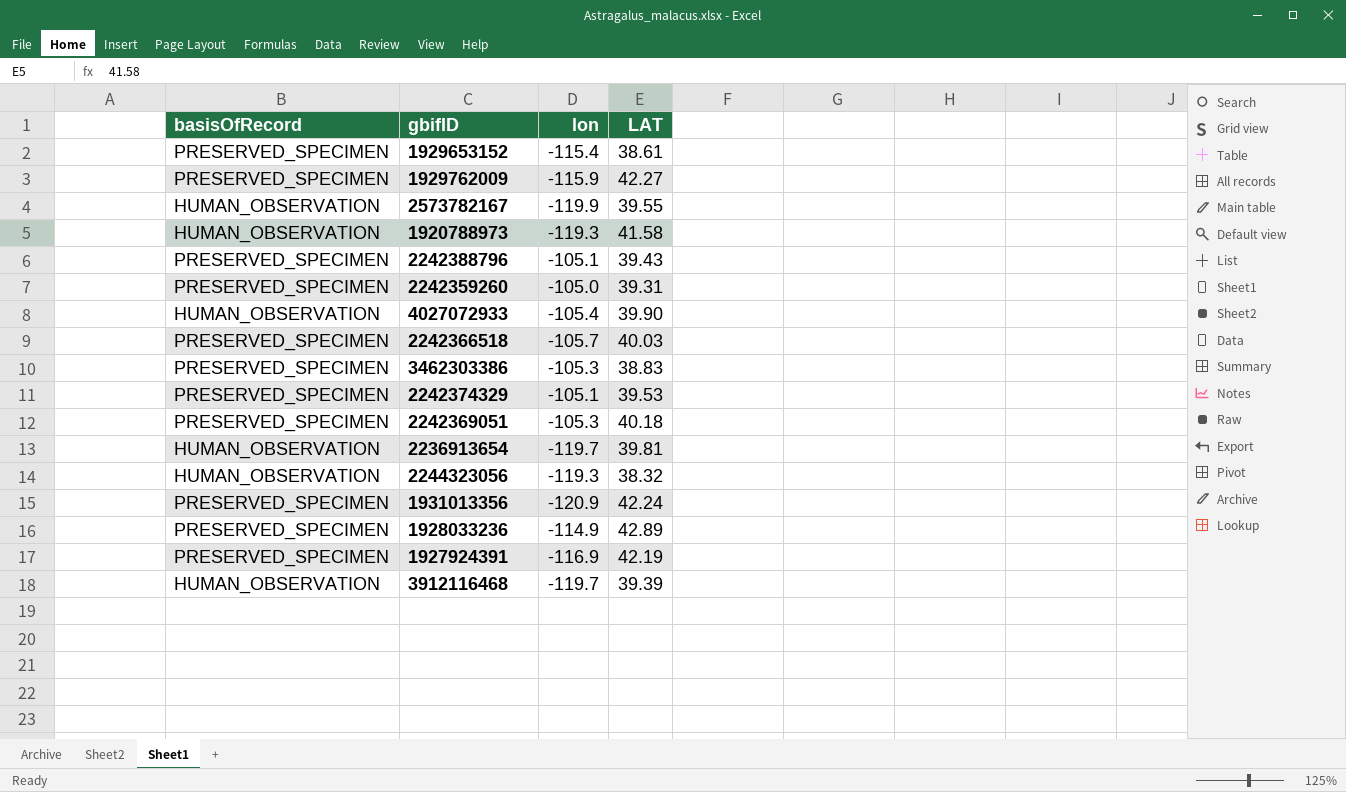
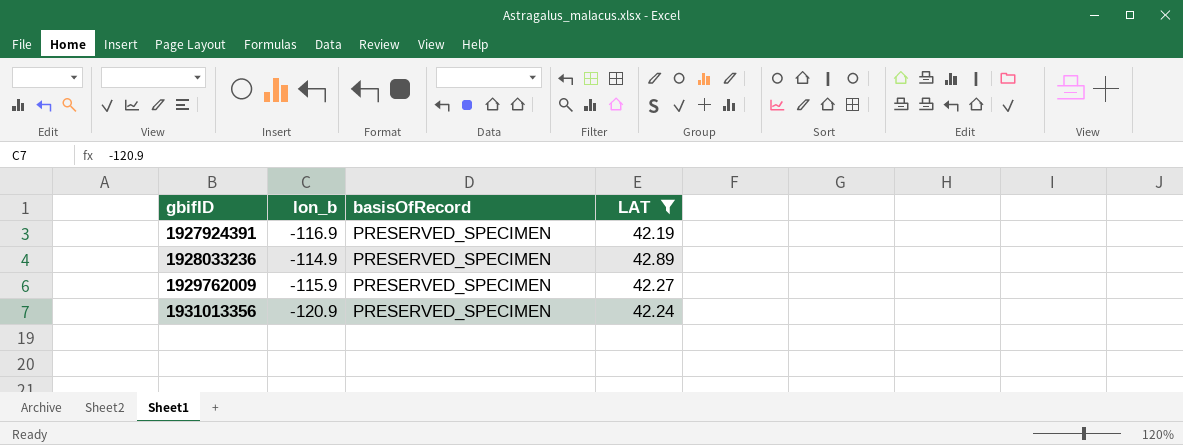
filter: none -> LAT >= 42.19
row order: none -> gbifID ascending
column name: lon -> lon_b
column basisOfRecord | position: 1 -> 3

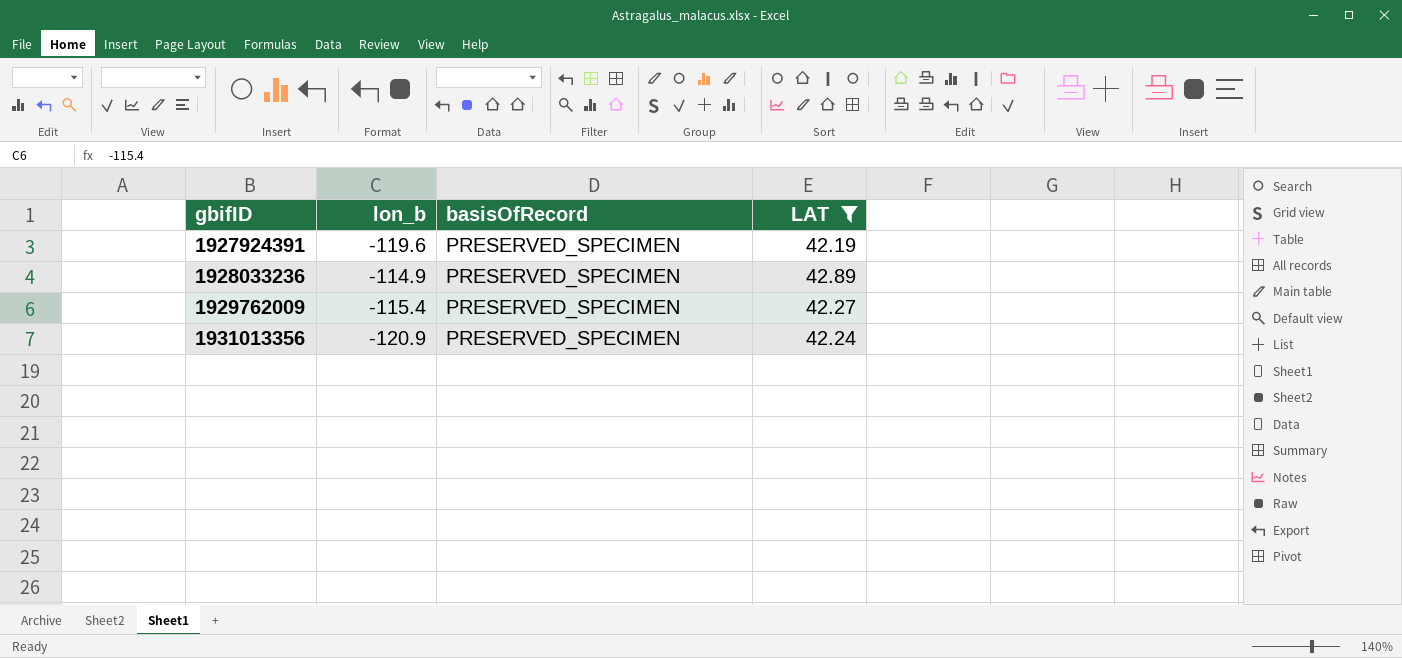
1927924391 | lon_b: -116.9 -> -119.6
1929762009 | lon_b: -115.9 -> -115.4

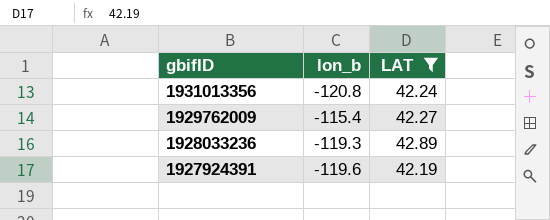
row order: gbifID ascending -> gbifID descending
column basisOfRecord | position: 3 -> none
1931013356 | lon_b: -120.9 -> -120.8
1928033236 | lon_b: -114.9 -> -119.3

